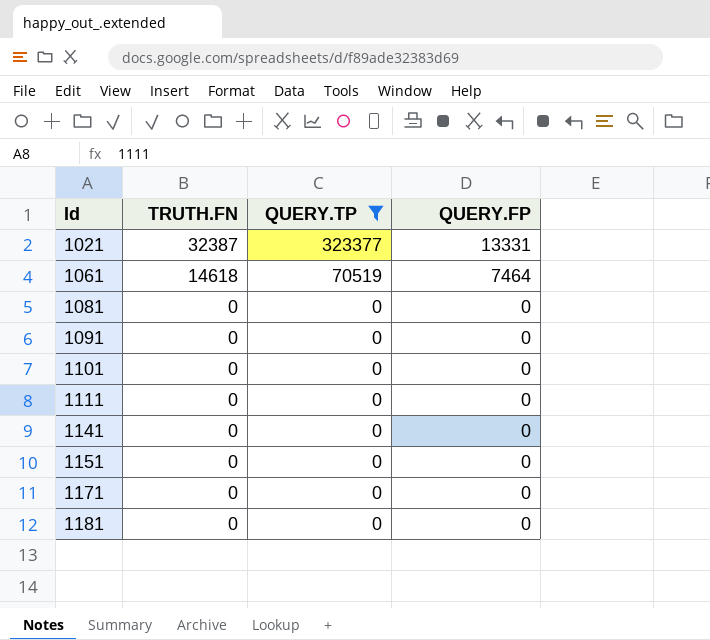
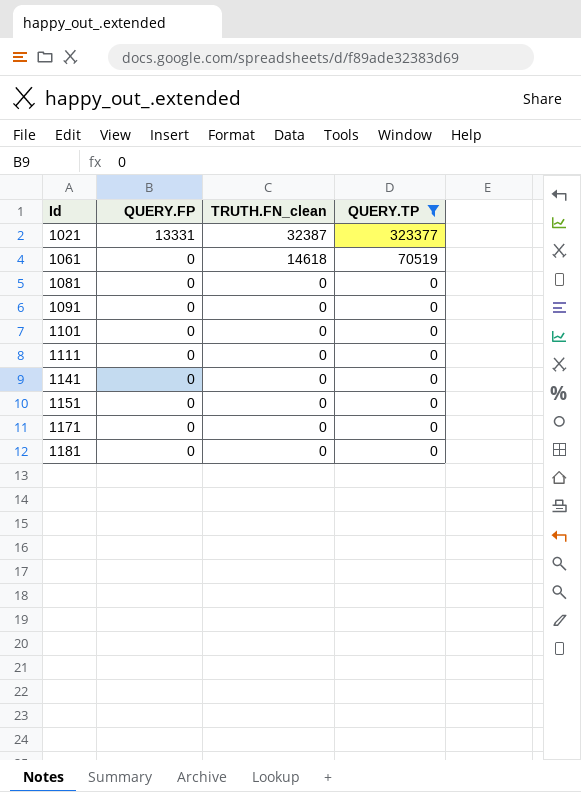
column QUERY.FP | position: 4 -> 2
column name: TRUTH.FN -> TRUTH.FN_clean
1061 | QUERY.FP: 7464 -> 0

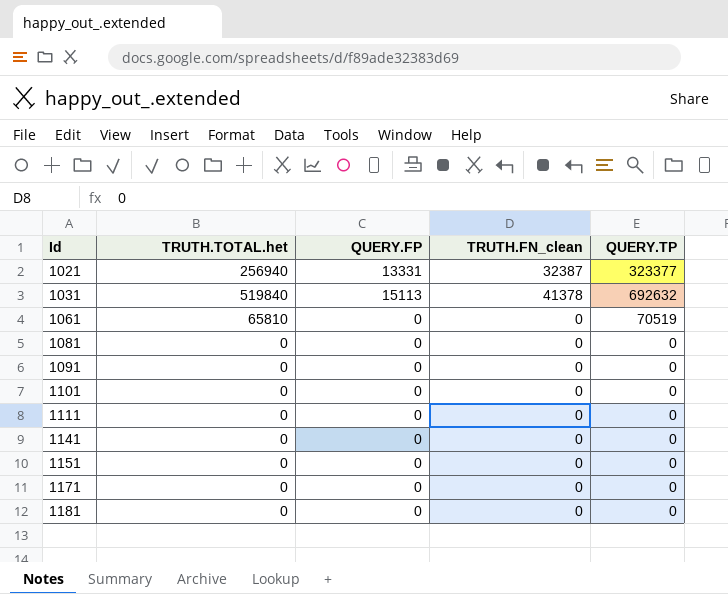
filter: QUERY.TP != 692632 -> none
column TRUTH.TOTAL.het | position: none -> 2
1061 | TRUTH.FN_clean: 14618 -> 0

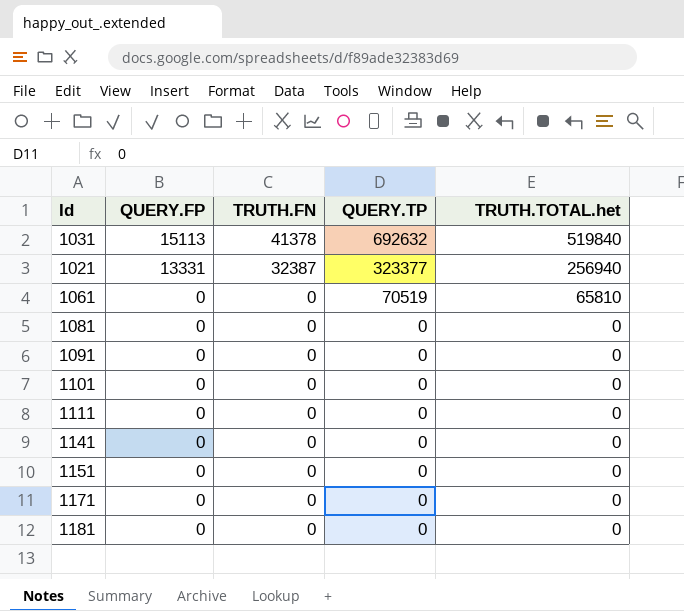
row order: Id ascending -> QUERY.FP descending
column name: TRUTH.FN_clean -> TRUTH.FN
column TRUTH.TOTAL.het | position: 2 -> 5

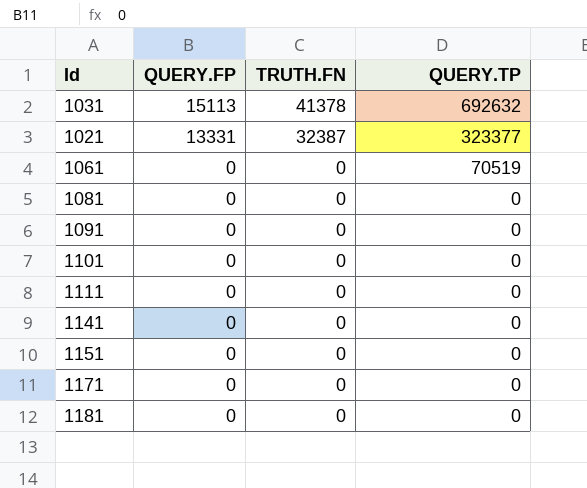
column TRUTH.TOTAL.het | position: 5 -> none

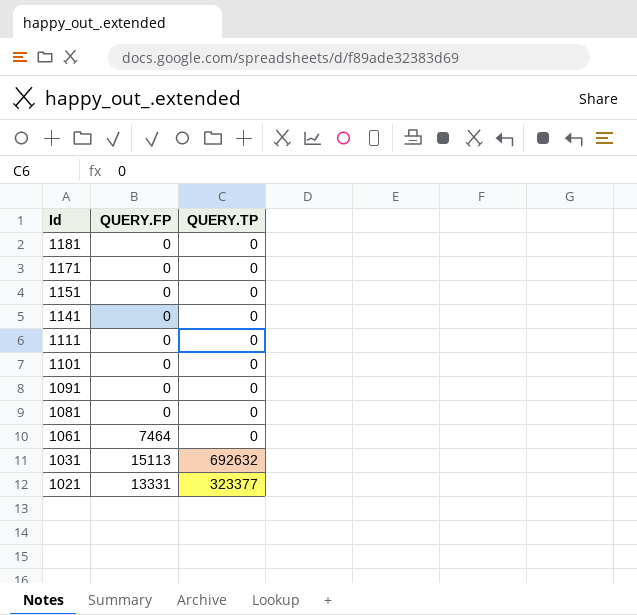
row order: QUERY.FP descending -> Id descending
column TRUTH.FN | position: 3 -> none
1061 | QUERY.FP: 0 -> 7464
1061 | QUERY.TP: 70519 -> 0

